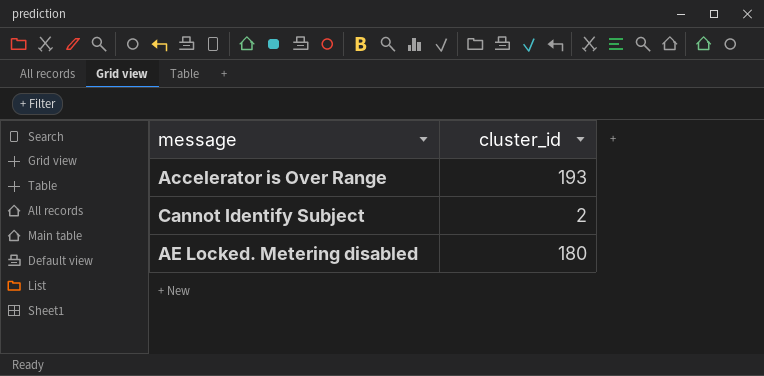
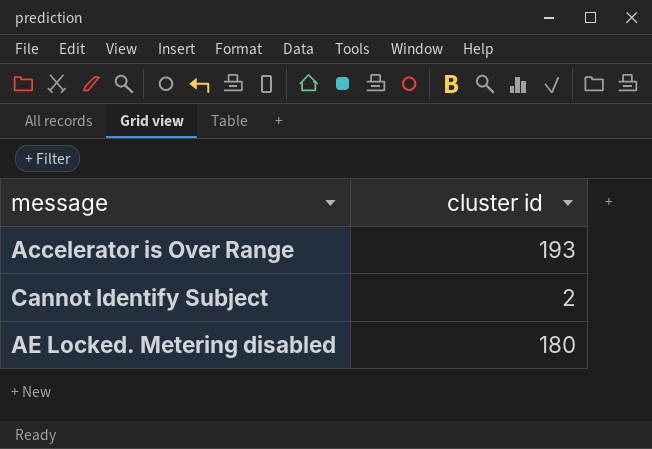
column name: cluster_id -> cluster id

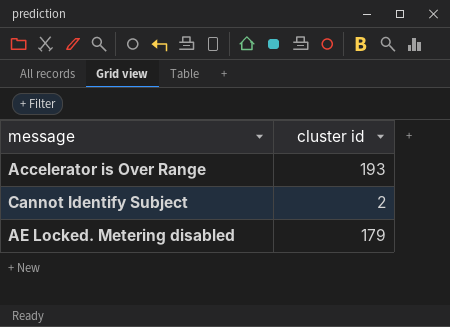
AE Locked. Metering disabled | cluster id: 180 -> 179

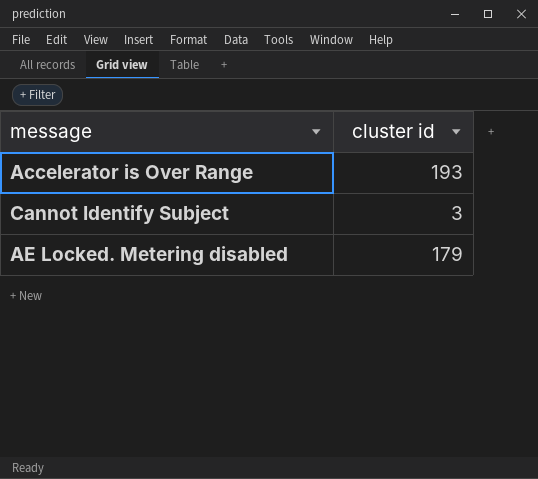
Cannot Identify Subject | cluster id: 2 -> 3

